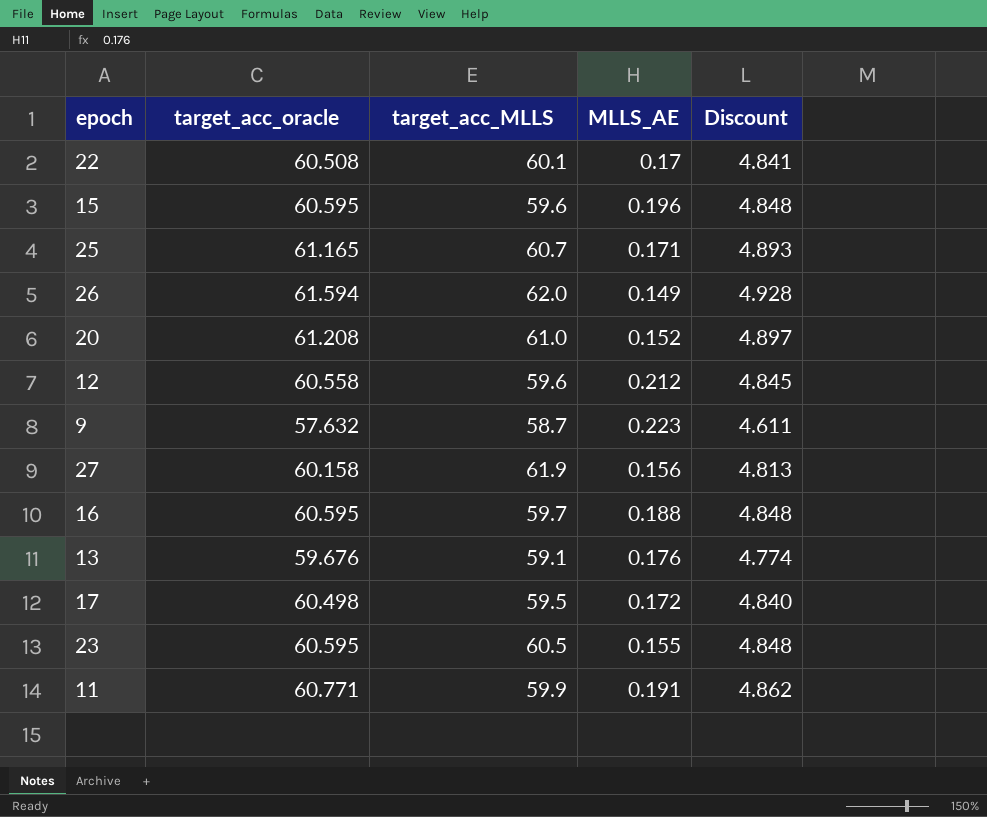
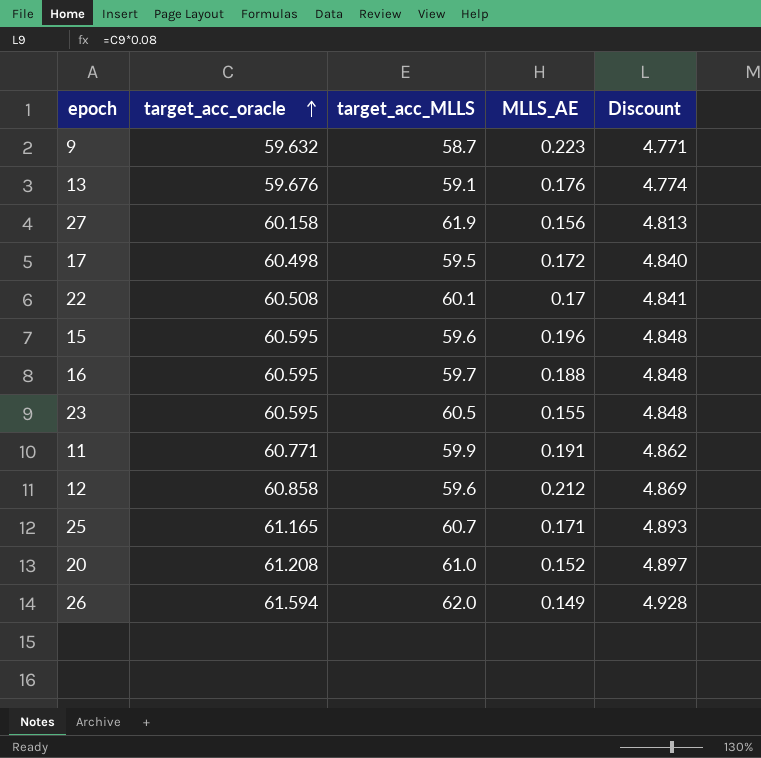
row order: none -> target_acc_oracle ascending
9 | target_acc_oracle: 57.632 -> 59.632
9 | Discount: 4.611 -> 4.771
12 | target_acc_oracle: 60.558 -> 60.858
12 | Discount: 4.845 -> 4.869

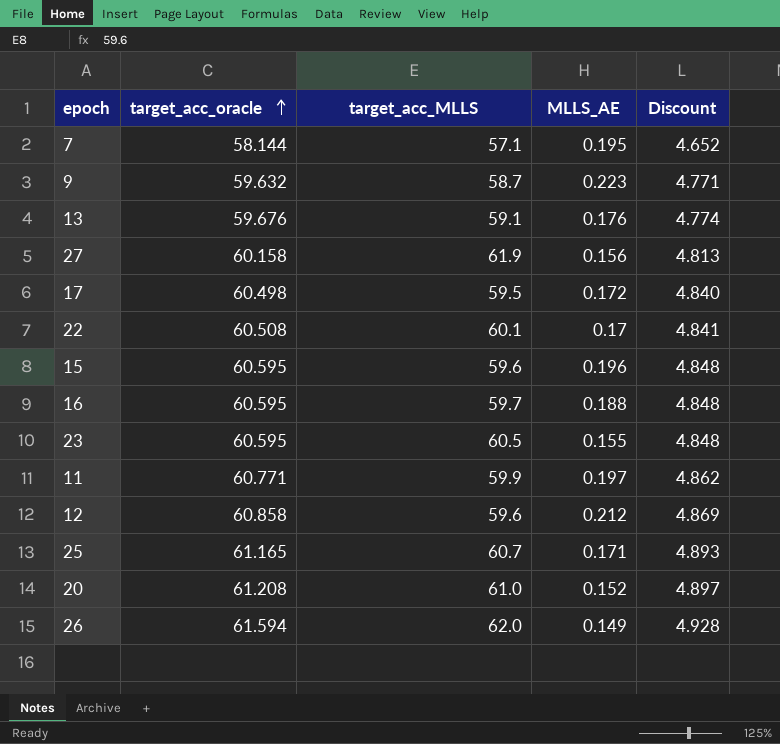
row 7: none -> 58.144 | 57.1 | 0.195 | 4.652
11 | MLLS_AE: 0.191 -> 0.197

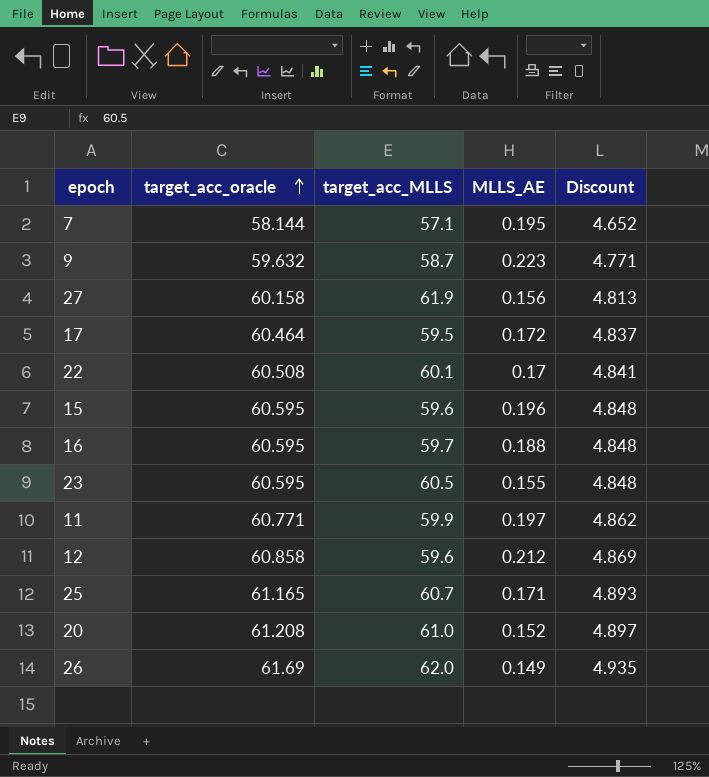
row 13: 59.676 | 59.1 | 0.176 | 4.774 -> none
17 | target_acc_oracle: 60.498 -> 60.464
17 | Discount: 4.840 -> 4.837
26 | target_acc_oracle: 61.594 -> 61.69
26 | Discount: 4.928 -> 4.935

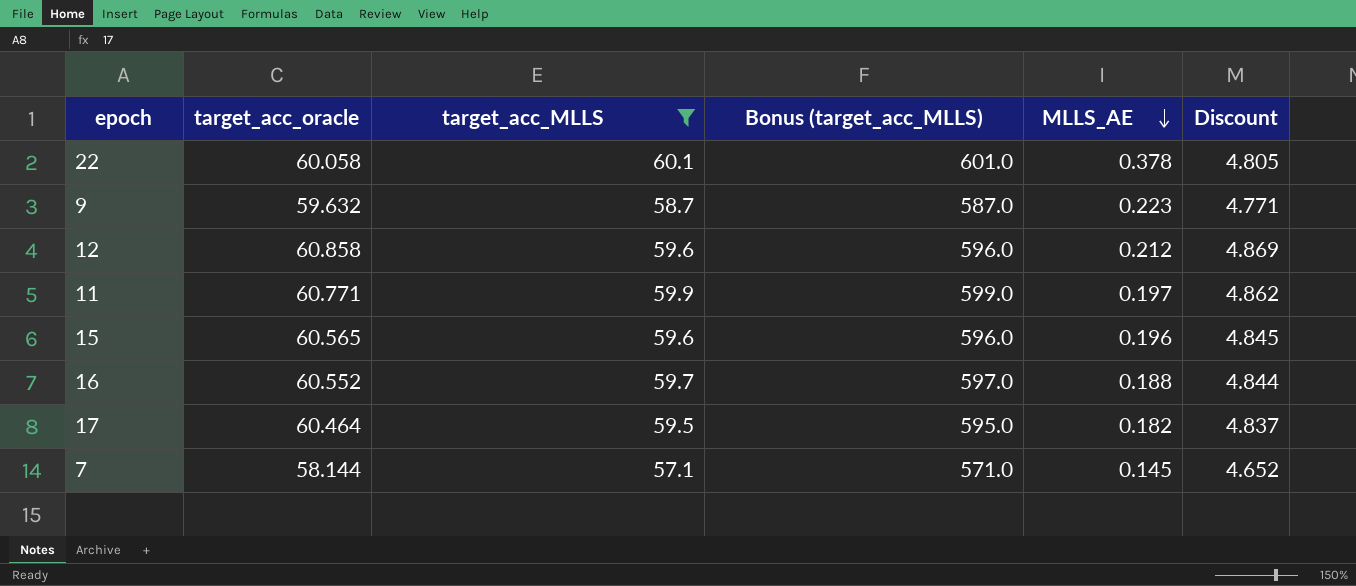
filter: none -> target_acc_MLLS <= 60.1
row order: target_acc_oracle ascending -> MLLS_AE descending
column Bonus (target_acc_MLLS) | formula: none -> [target_acc_MLLS] * 10
22 | target_acc_oracle: 60.508 -> 60.058
22 | MLLS_AE: 0.17 -> 0.378
22 | Discount: 4.841 -> 4.805
15 | target_acc_oracle: 60.595 -> 60.565
15 | Discount: 4.848 -> 4.845
16 | target_acc_oracle: 60.595 -> 60.552
16 | Discount: 4.848 -> 4.844
17 | MLLS_AE: 0.172 -> 0.182
7 | MLLS_AE: 0.195 -> 0.145

